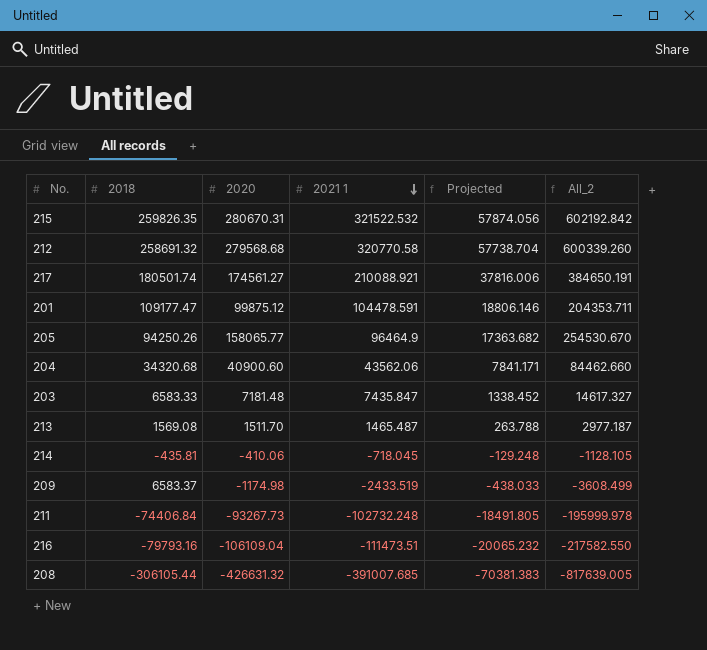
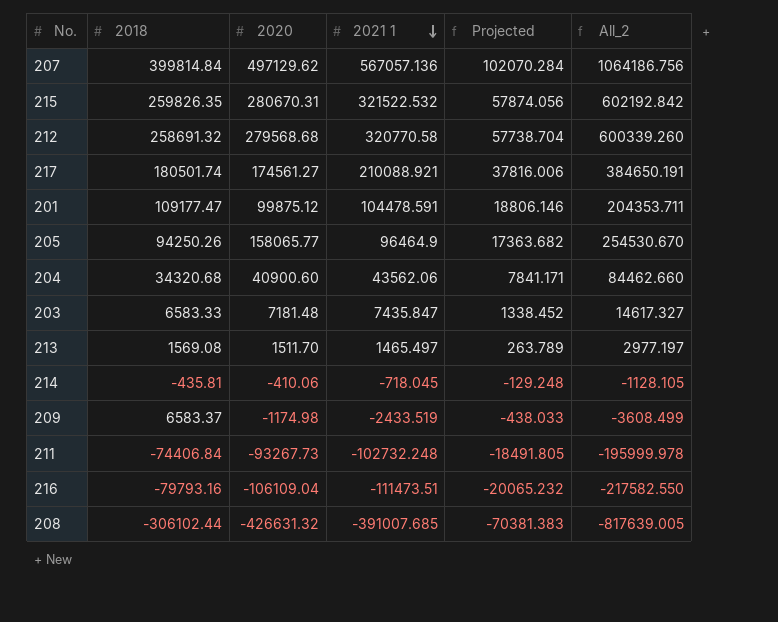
row 207: none -> 399814.84 | 497129.62 | 567057.136 | 102070.284 | 1064186.756
213 | 2021 1: 1465.487 -> 1465.497
213 | Projected: 263.788 -> 263.789
213 | All_2: 2977.187 -> 2977.197
208 | 2018: -306105.44 -> -306102.44

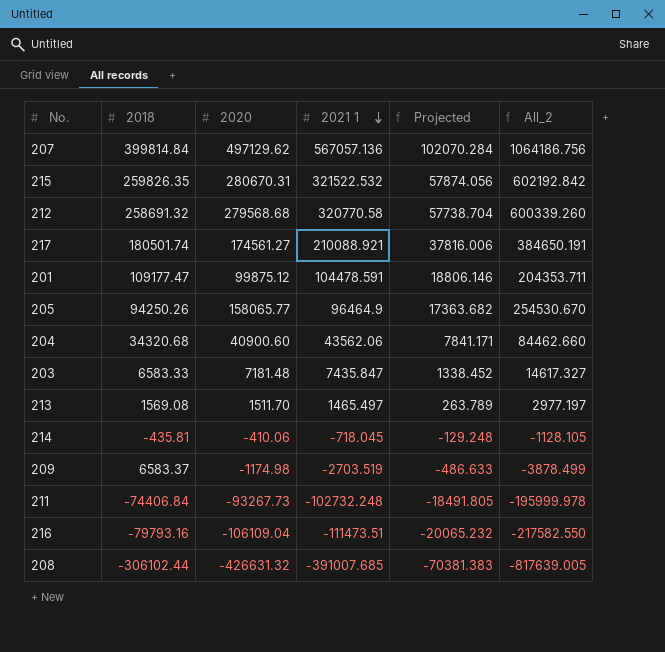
209 | 2021 1: -2433.519 -> -2703.519
209 | Projected: -438.033 -> -486.633
209 | All_2: -3608.499 -> -3878.499

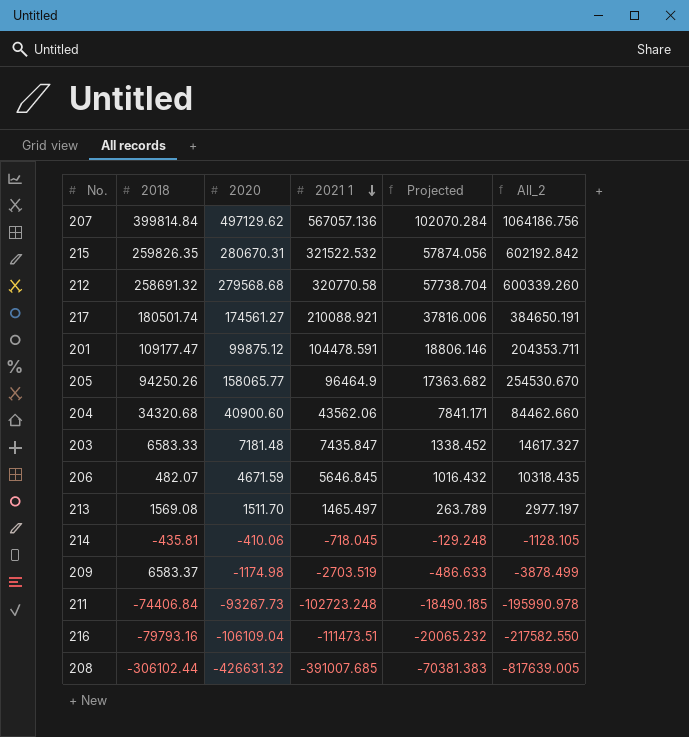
row 206: none -> 482.07 | 4671.59 | 5646.845 | 1016.432 | 10318.435
211 | 2021 1: -102732.248 -> -102723.248
211 | Projected: -18491.805 -> -18490.185
211 | All_2: -195999.978 -> -195990.978

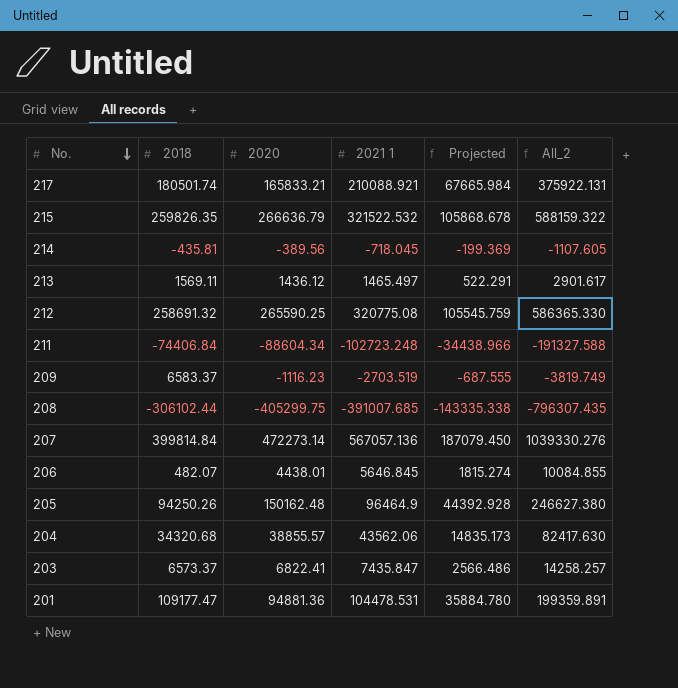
row order: 2021 1 descending -> No. descending
column Projected | formula: [2021 1] * 0.18 -> [All_2] * 0.18
row 216: -79793.16 | -106109.04 | -111473.51 | -20065.232 | -217582.550 -> none
217 | 2020: 174561.27 -> 165833.21
217 | All_2: 384650.191 -> 375922.131
215 | 2020: 280670.31 -> 266636.79
215 | All_2: 602192.842 -> 588159.322
214 | 2020: -410.06 -> -389.56
214 | All_2: -1128.105 -> -1107.605
213 | 2018: 1569.08 -> 1569.11
213 | 2020: 1511.70 -> 1436.12
213 | All_2: 2977.197 -> 2901.617
212 | 2020: 279568.68 -> 265590.25
212 | 2021 1: 320770.58 -> 320775.08
212 | All_2: 600339.260 -> 586365.330
211 | 2020: -93267.73 -> -88604.34
211 | All_2: -195990.978 -> -191327.588
209 | 2020: -1174.98 -> -1116.23
209 | All_2: -3878.499 -> -3819.749
208 | 2020: -426631.32 -> -405299.75
208 | All_2: -817639.005 -> -796307.435
207 | 2020: 497129.62 -> 472273.14
207 | All_2: 1064186.756 -> 1039330.276
206 | 2020: 4671.59 -> 4438.01
206 | All_2: 10318.435 -> 10084.855
205 | 2020: 158065.77 -> 150162.48
205 | All_2: 254530.670 -> 246627.380
204 | 2020: 40900.60 -> 38855.57
204 | All_2: 84462.660 -> 82417.630
203 | 2018: 6583.33 -> 6573.37
203 | 2020: 7181.48 -> 6822.41
203 | All_2: 14617.327 -> 14258.257
201 | 2020: 99875.12 -> 94881.36
201 | 2021 1: 104478.591 -> 104478.531
201 | All_2: 204353.711 -> 199359.891

